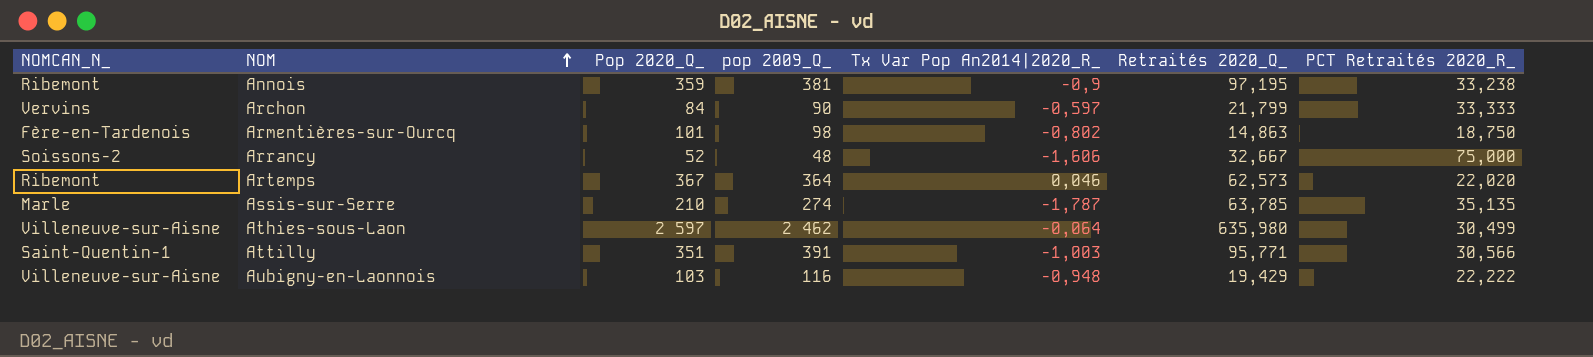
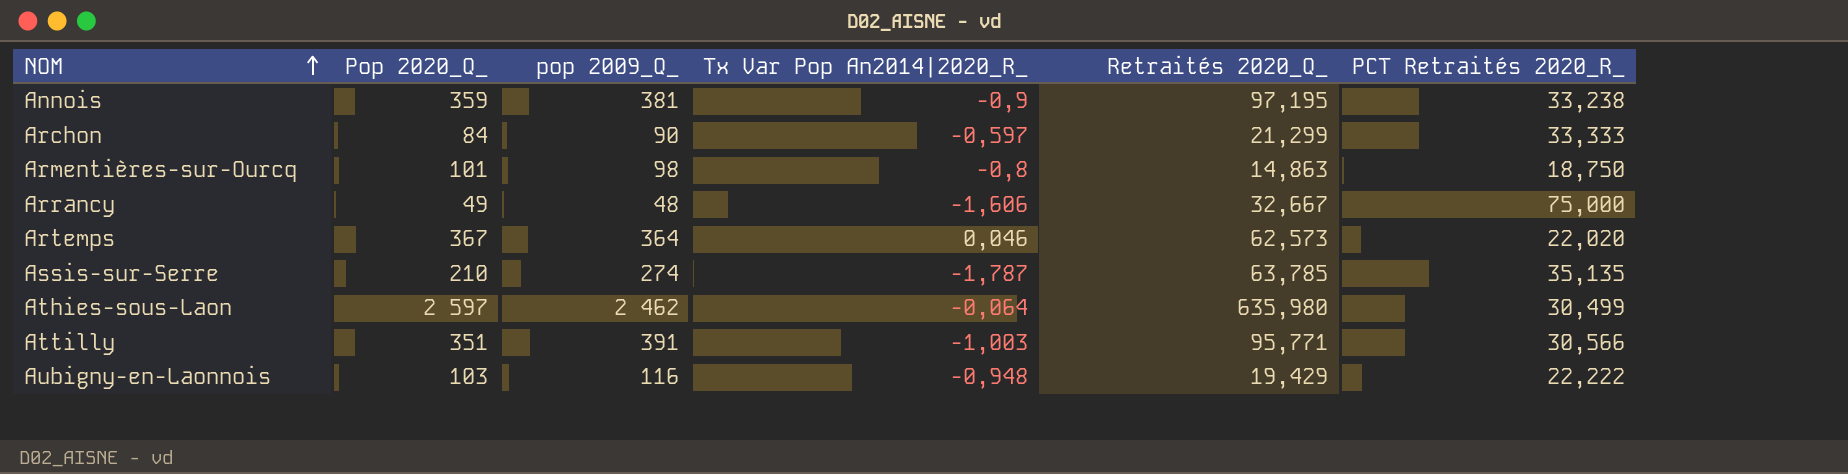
column NOMCAN_N_ | position: 1 -> none
Archon | Retraités 2020_Q_: 21,799 -> 21,299
Armentières-sur-Ourcq | Tx Var Pop An2014|2020_R_: -0,802 -> -0,8
Arrancy | Pop 2020_Q_: 52 -> 49

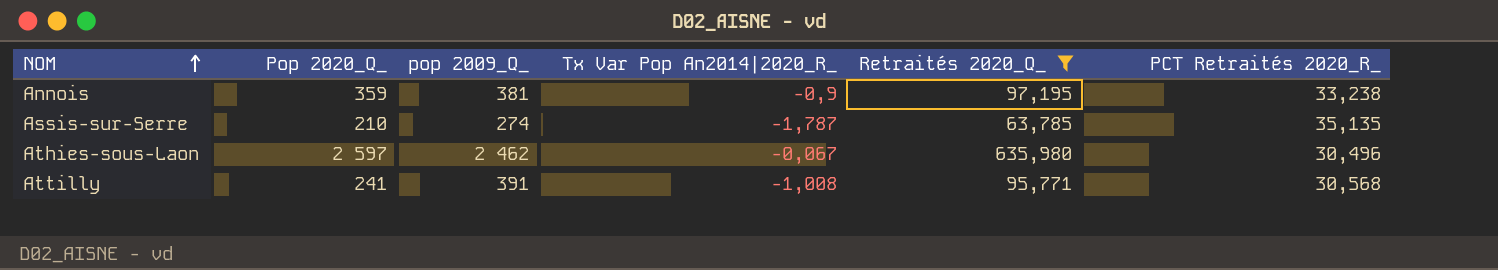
filter: none -> Retraités 2020_Q_ >= 63,785
Athies-sous-Laon | Tx Var Pop An2014|2020_R_: -0,064 -> -0,067
Athies-sous-Laon | PCT Retraités 2020_R_: 30,499 -> 30,496
Attilly | Pop 2020_Q_: 351 -> 241
Attilly | Tx Var Pop An2014|2020_R_: -1,003 -> -1,008
Attilly | PCT Retraités 2020_R_: 30,566 -> 30,568

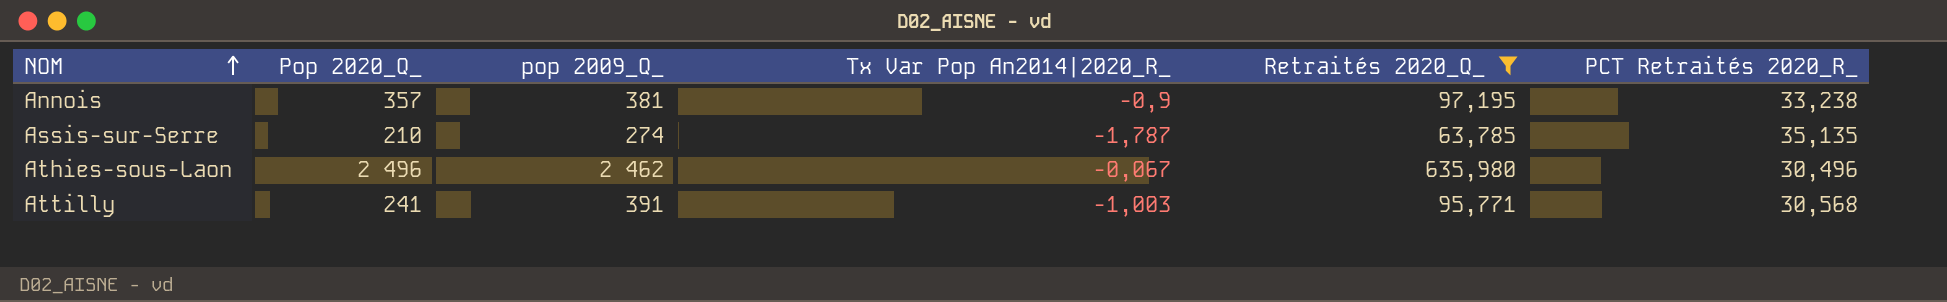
Annois | Pop 2020_Q_: 359 -> 357
Athies-sous-Laon | Pop 2020_Q_: 2 597 -> 2 496
Attilly | Tx Var Pop An2014|2020_R_: -1,008 -> -1,003

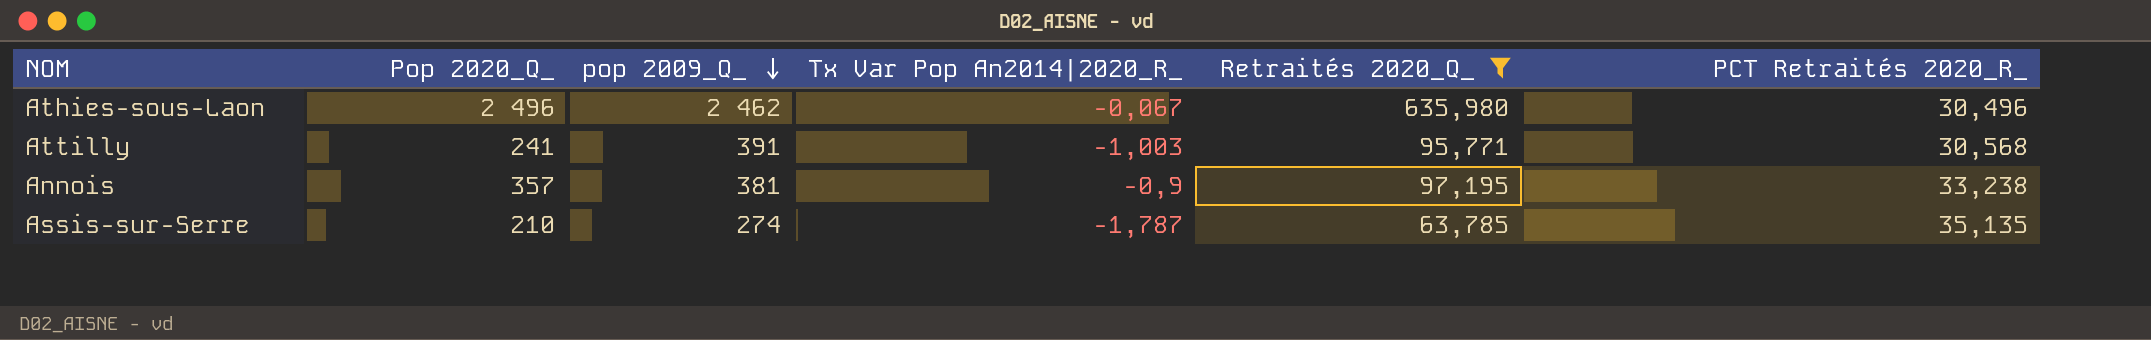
row order: NOM ascending -> pop 2009_Q_ descending

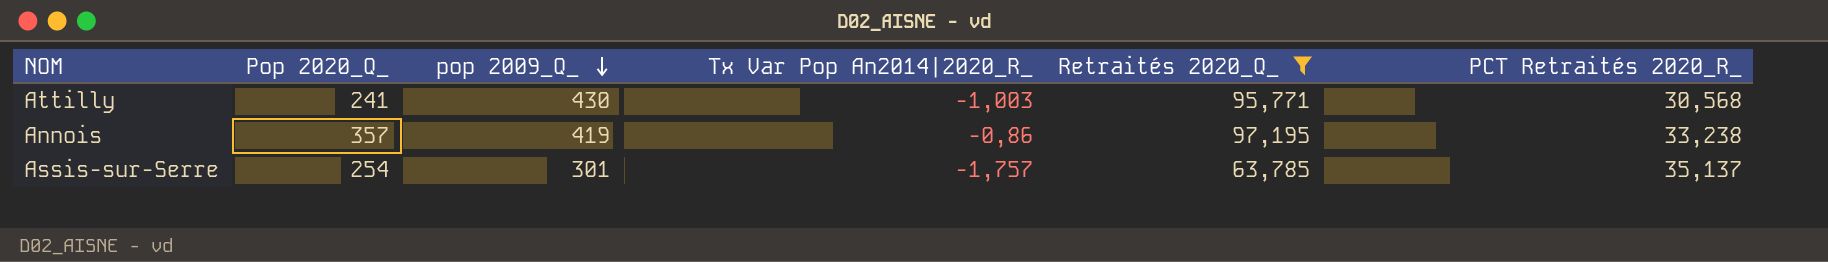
row Athies-sous-Laon: 2 496 | 2 462 | -0,067 | 635,980 | 30,496 -> none
Attilly | pop 2009_Q_: 391 -> 430
Annois | pop 2009_Q_: 381 -> 419
Annois | Tx Var Pop An2014|2020_R_: -0,9 -> -0,86
Assis-sur-Serre | Pop 2020_Q_: 210 -> 254
Assis-sur-Serre | pop 2009_Q_: 274 -> 301
Assis-sur-Serre | Tx Var Pop An2014|2020_R_: -1,787 -> -1,757
Assis-sur-Serre | PCT Retraités 2020_R_: 35,135 -> 35,137

